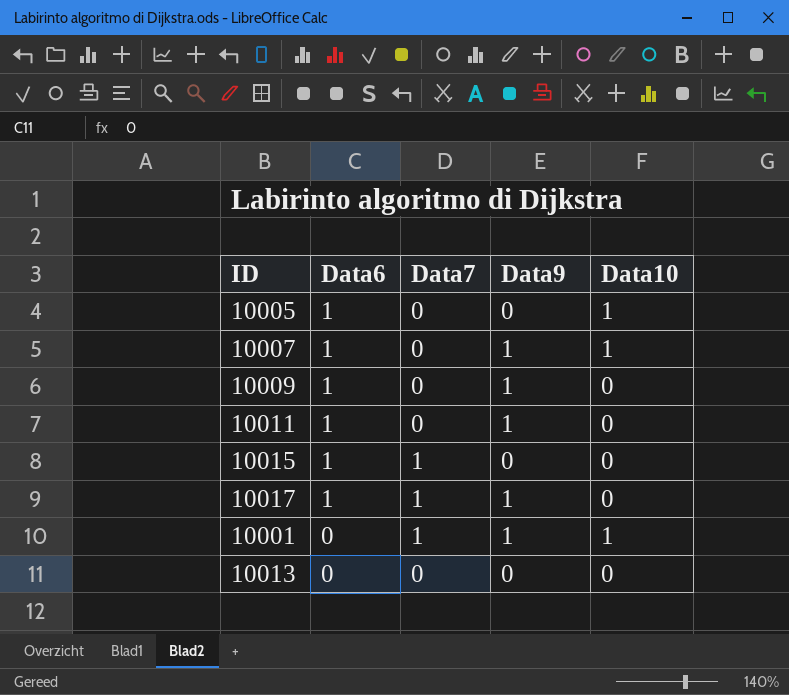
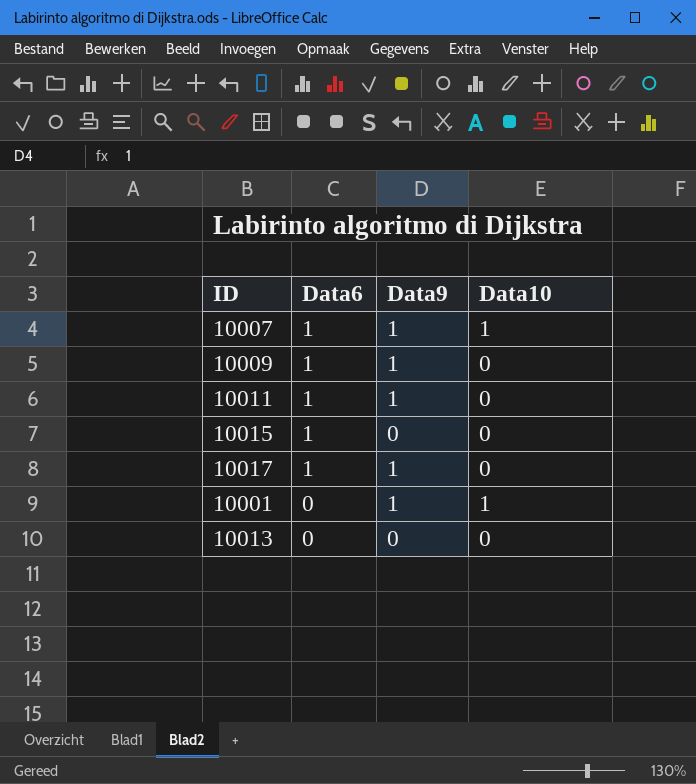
column Data7 | position: 3 -> none
row 10005: 1 | 0 | 0 | 1 -> none

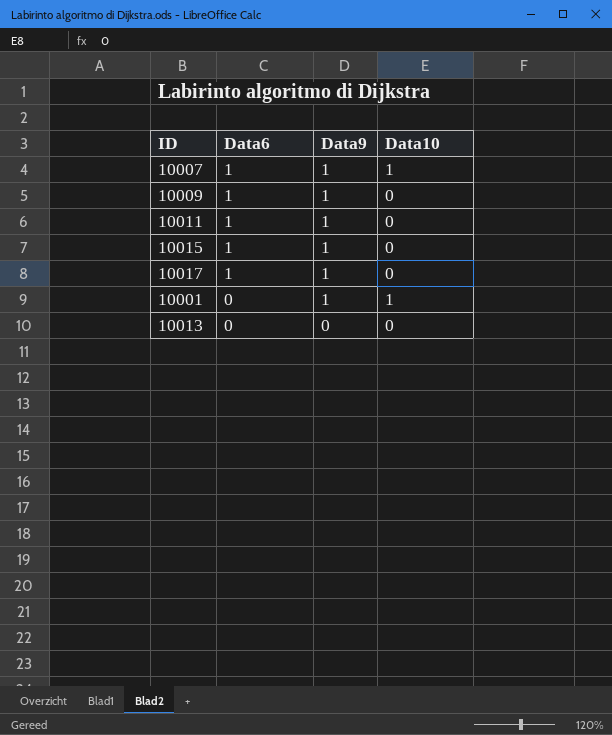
10015 | Data9: 0 -> 1

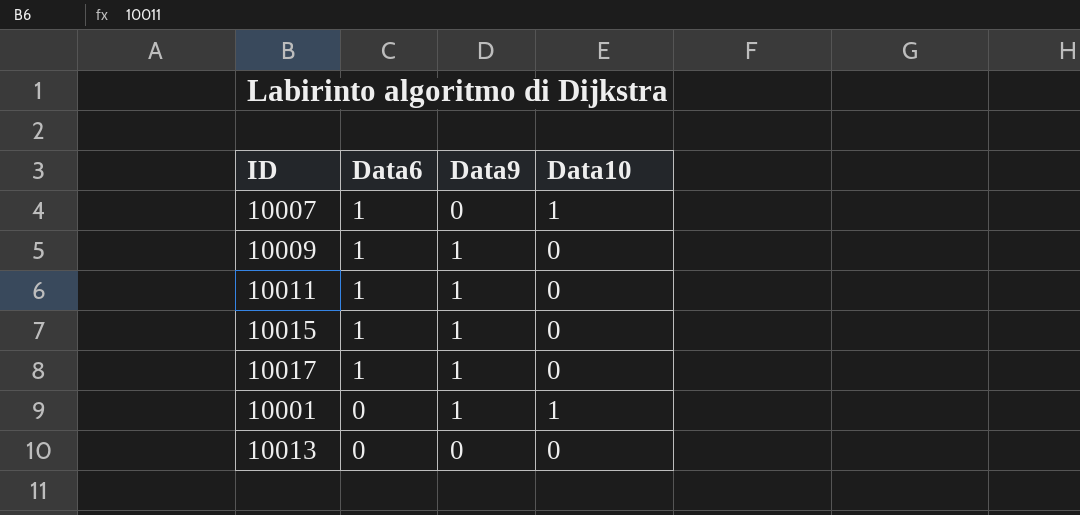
10007 | Data9: 1 -> 0

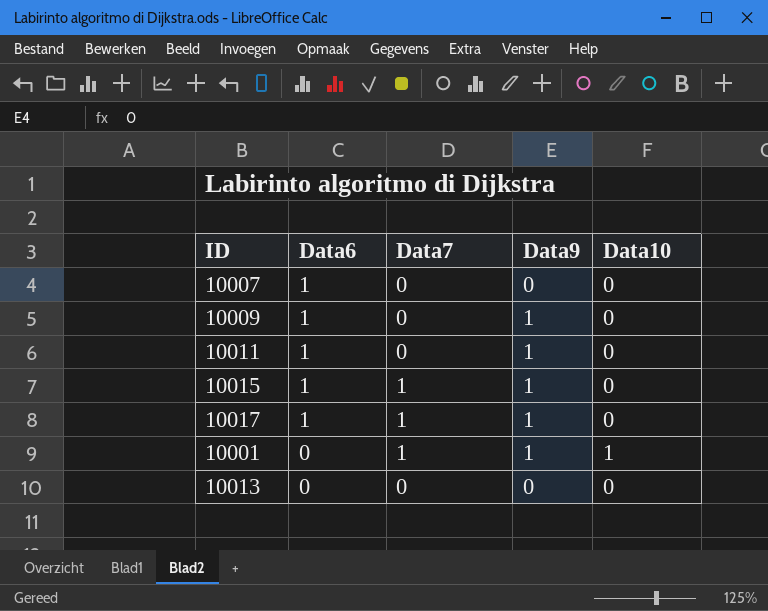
column Data7 | position: none -> 3
10007 | Data10: 1 -> 0

